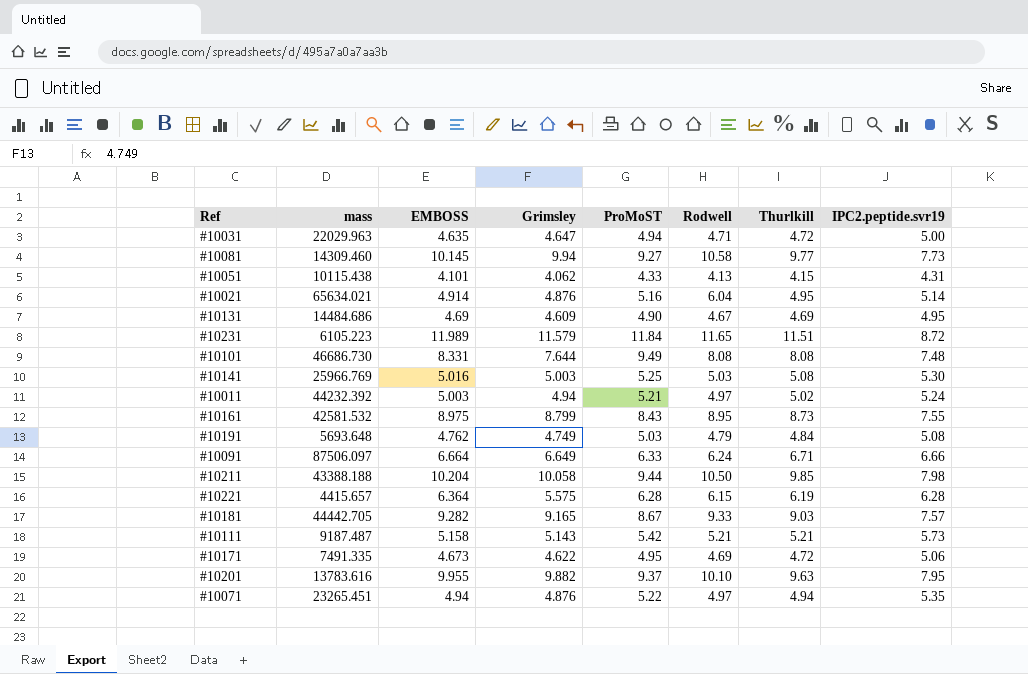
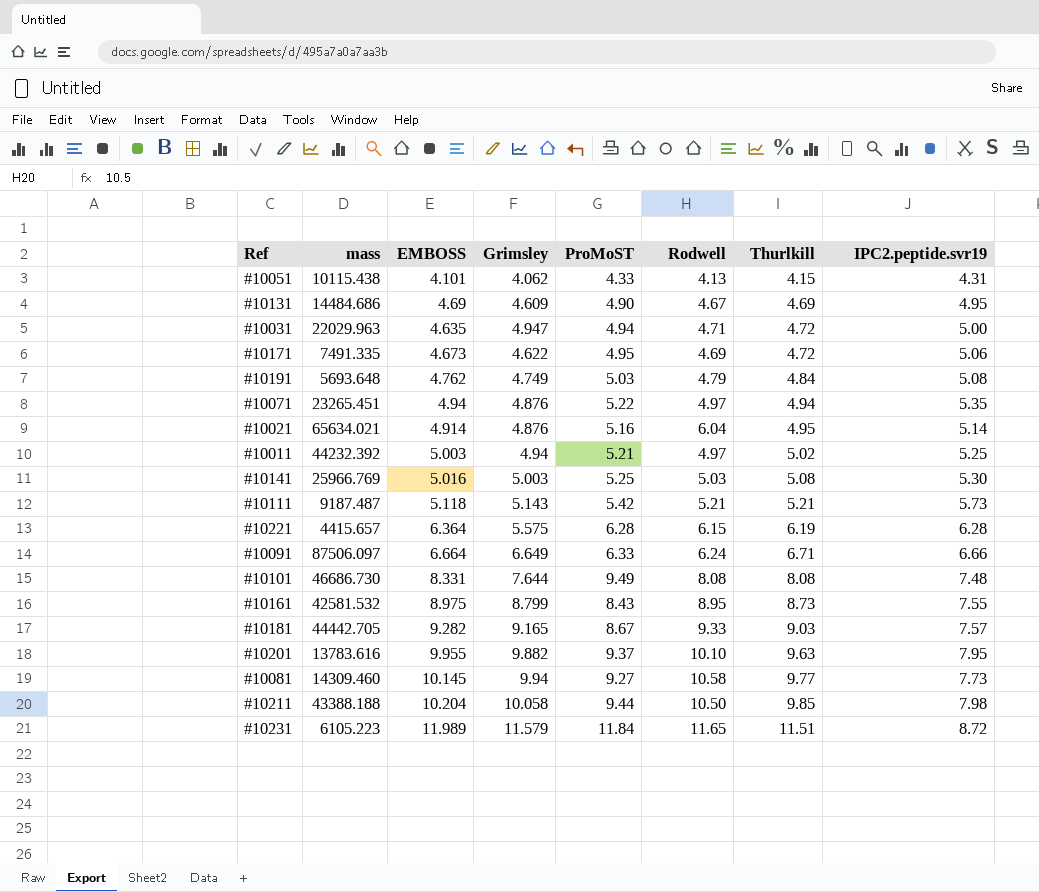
row order: none -> Thurlkill ascending
#10031 | Grimsley: 4.647 -> 4.947
#10011 | IPC2.peptide.svr19: 5.24 -> 5.25
#10111 | EMBOSS: 5.158 -> 5.118

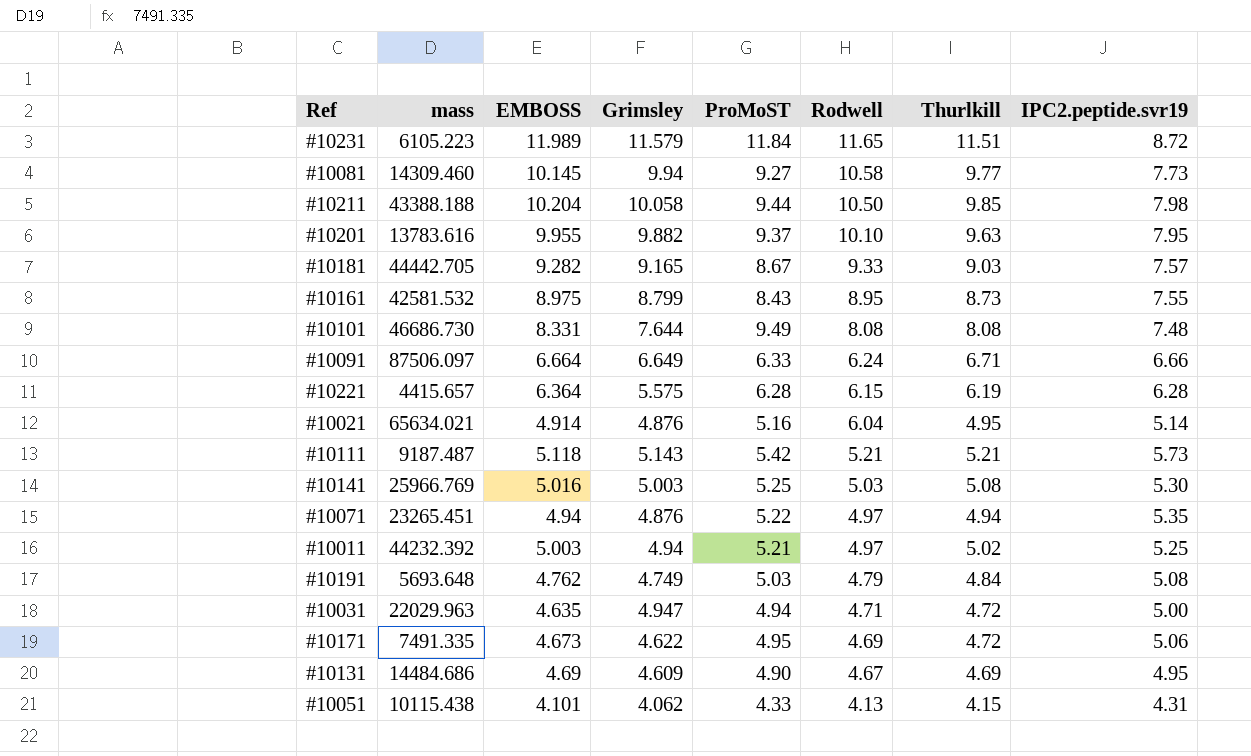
row order: Thurlkill ascending -> Rodwell descending

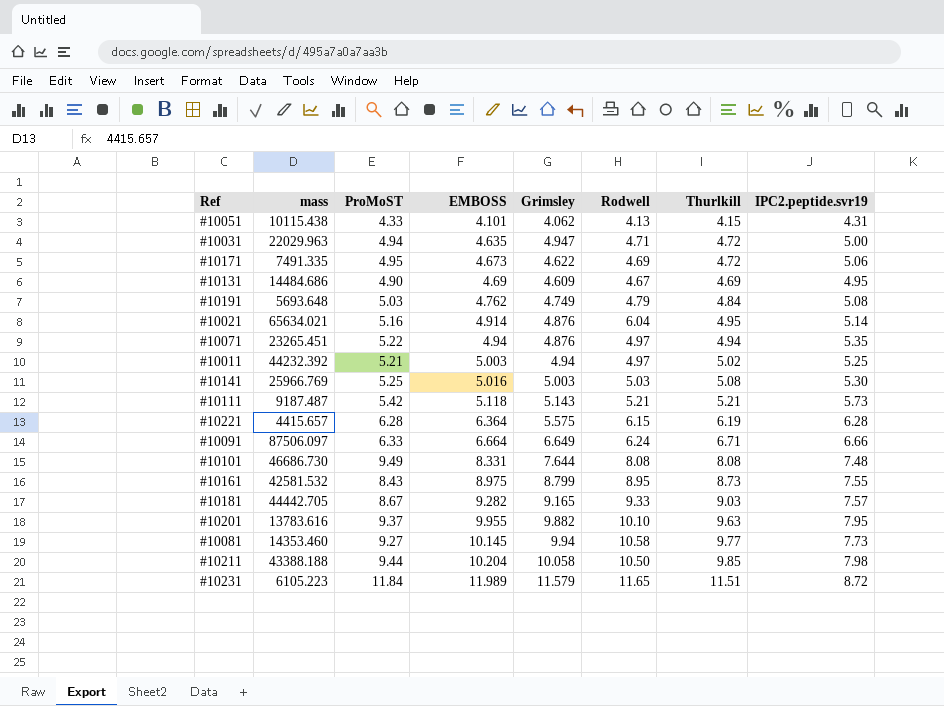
row order: Rodwell descending -> EMBOSS ascending
column ProMoST | position: 5 -> 3
#10081 | mass: 14309.460 -> 14353.460

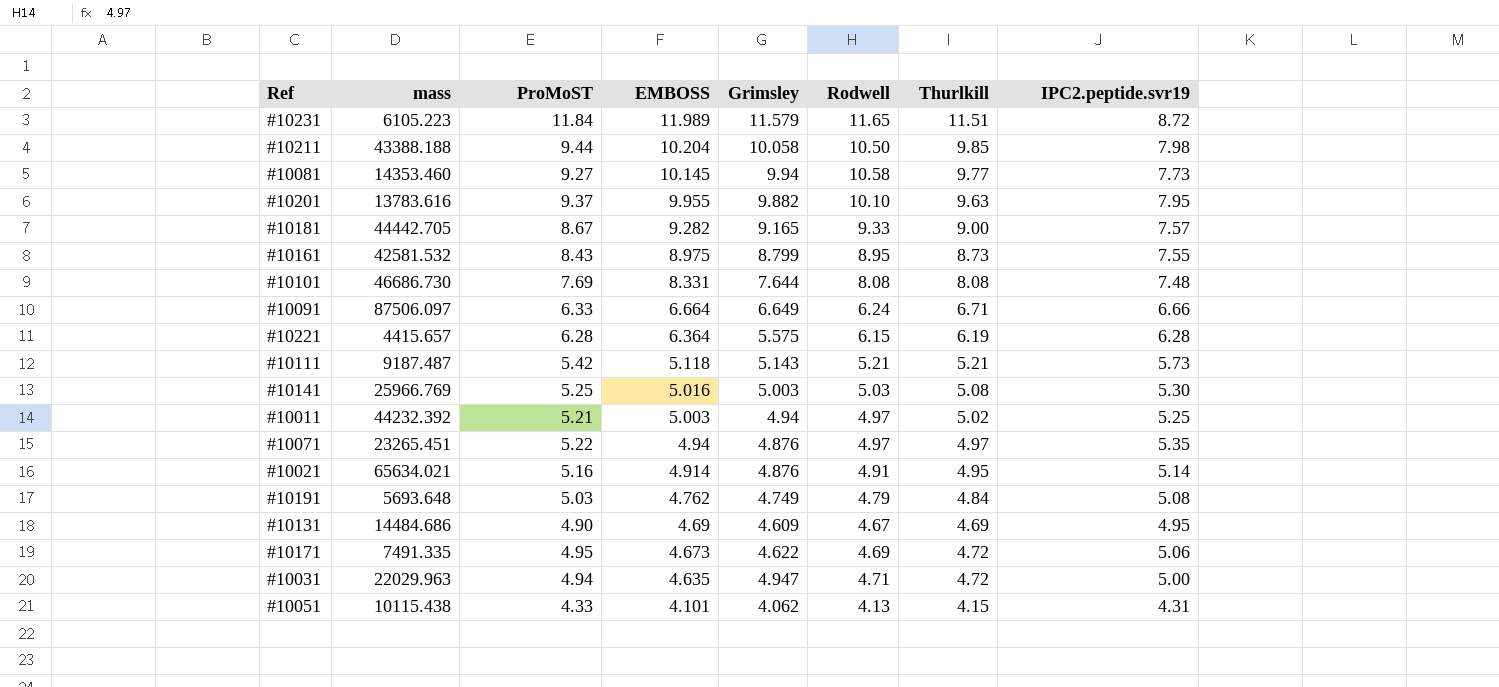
row order: EMBOSS ascending -> EMBOSS descending
#10181 | Thurlkill: 9.03 -> 9.00
#10101 | ProMoST: 9.49 -> 7.69
#10071 | Thurlkill: 4.94 -> 4.97
#10021 | Rodwell: 6.04 -> 4.91

